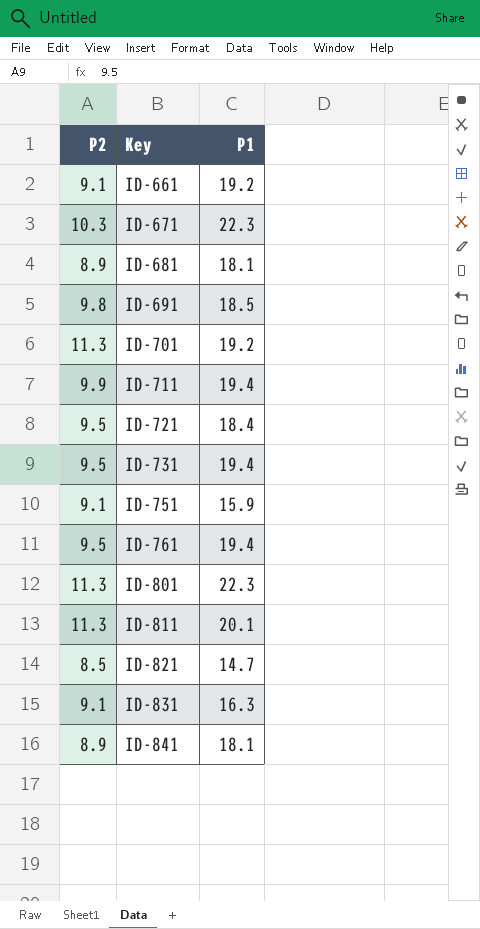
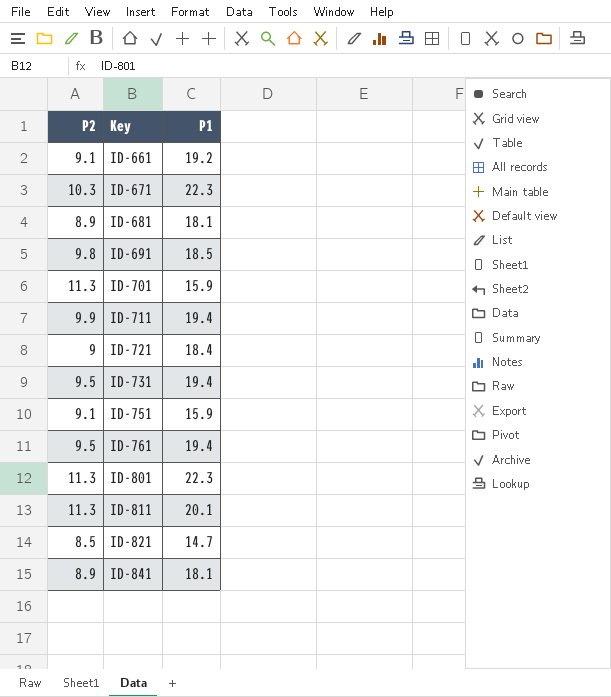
row ID-831: 9.1 | 16.3 -> none
ID-701 | P1: 19.2 -> 15.9
ID-721 | P2: 9.5 -> 9

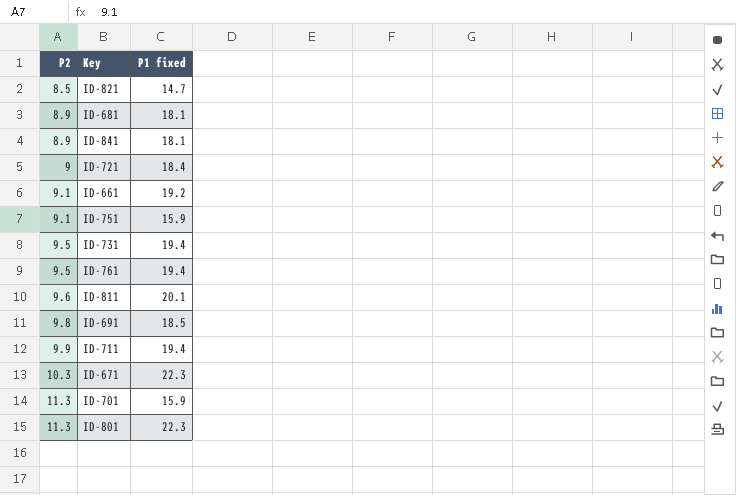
row order: Key ascending -> P2 ascending
column name: P1 -> P1 fixed
ID-811 | P2: 11.3 -> 9.6

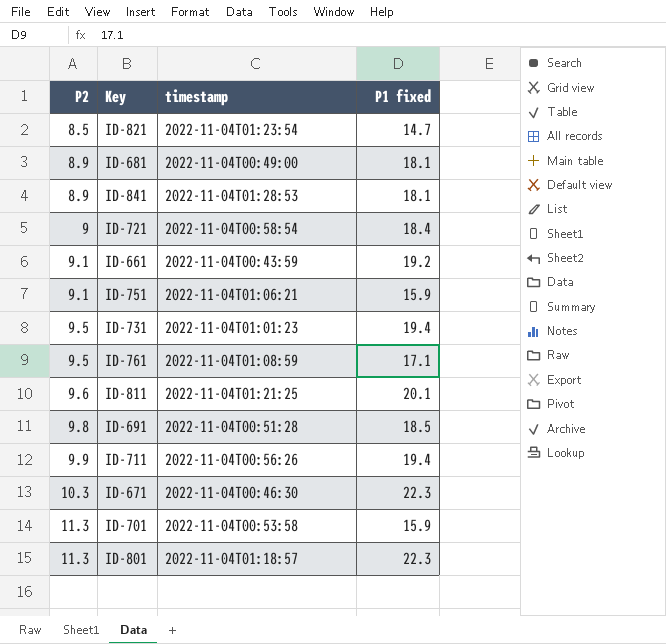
column timestamp | position: none -> 3
ID-761 | P1 fixed: 19.4 -> 17.1

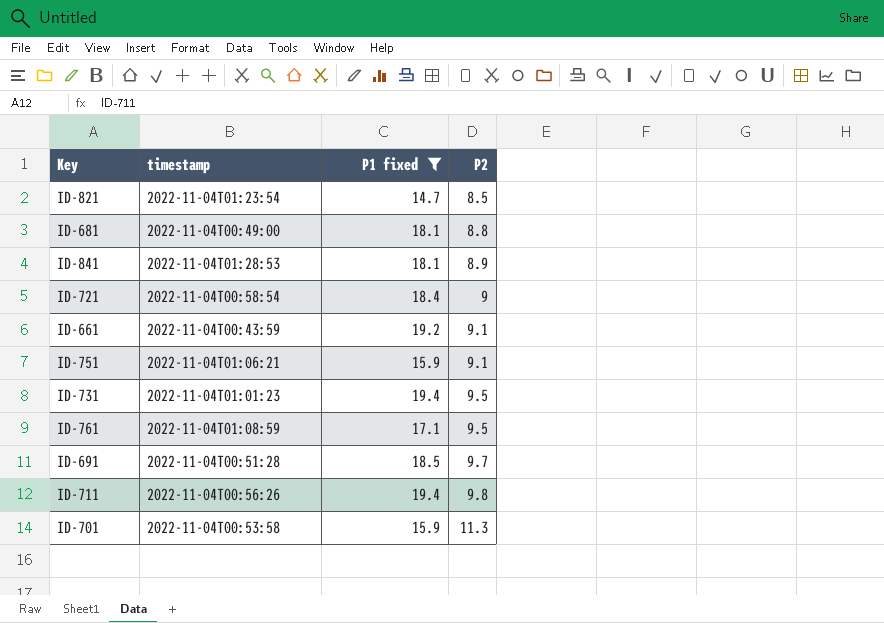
filter: none -> P1 fixed <= 19.4
column P2 | position: 1 -> 4
ID-681 | P2: 8.9 -> 8.8
ID-691 | P2: 9.8 -> 9.7
ID-711 | P2: 9.9 -> 9.8

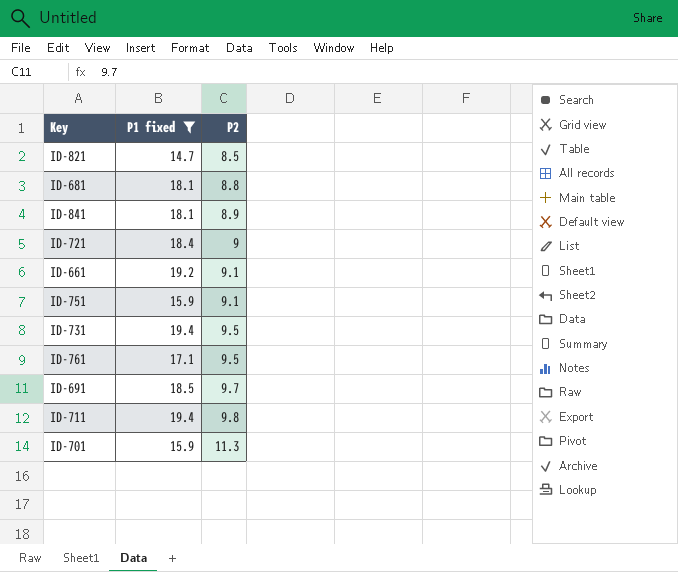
column timestamp | position: 2 -> none

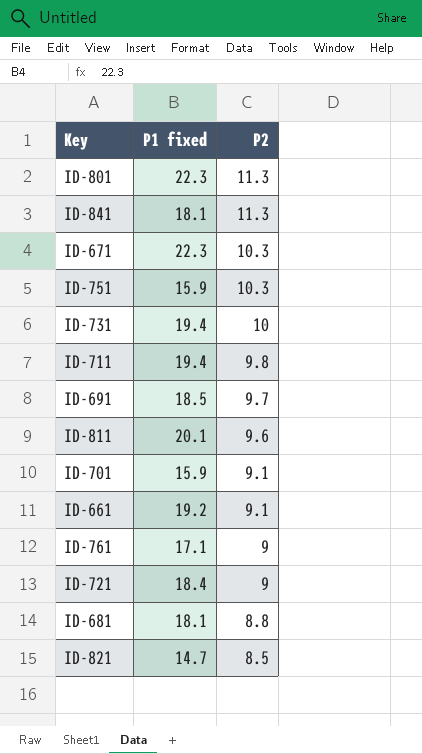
filter: P1 fixed <= 19.4 -> none
row order: P2 ascending -> P2 descending
ID-841 | P2: 8.9 -> 11.3
ID-751 | P2: 9.1 -> 10.3
ID-731 | P2: 9.5 -> 10
ID-701 | P2: 11.3 -> 9.1
ID-761 | P2: 9.5 -> 9

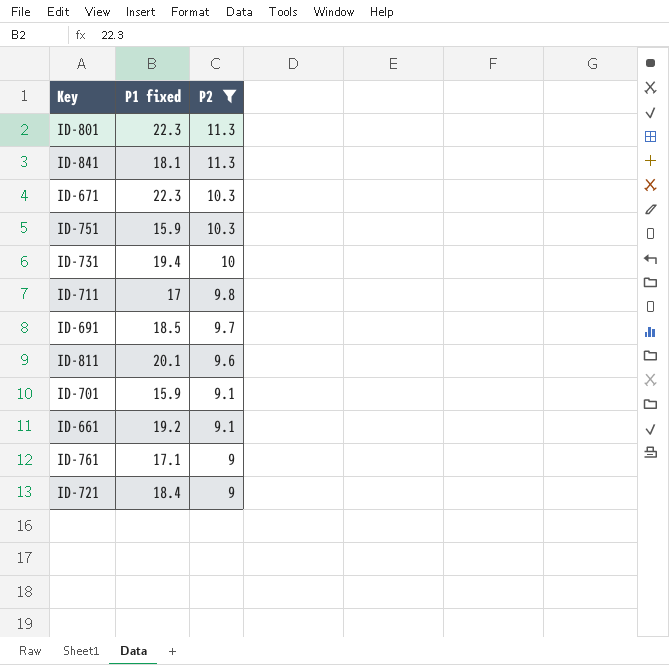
filter: none -> P2 >= 9
ID-711 | P1 fixed: 19.4 -> 17

